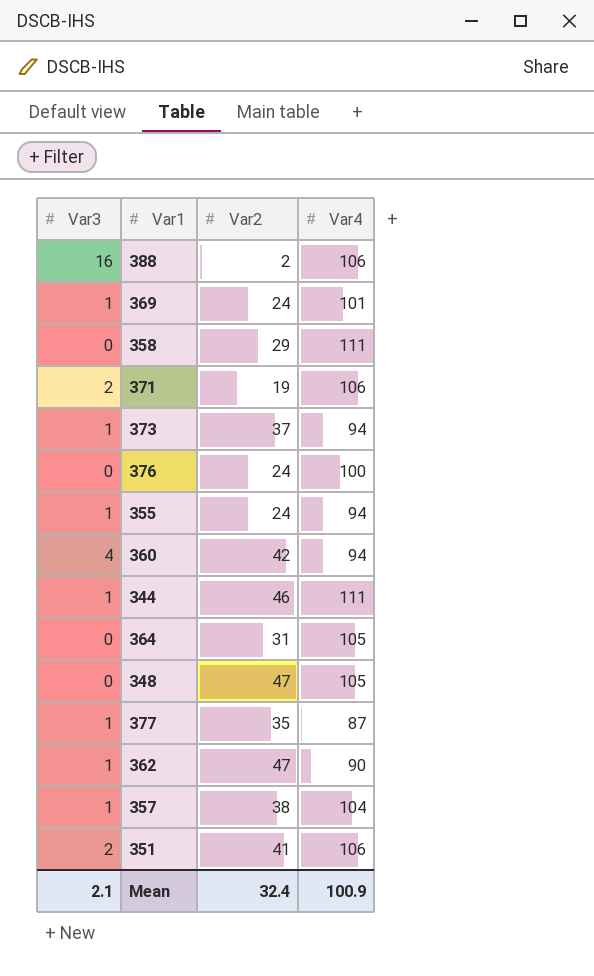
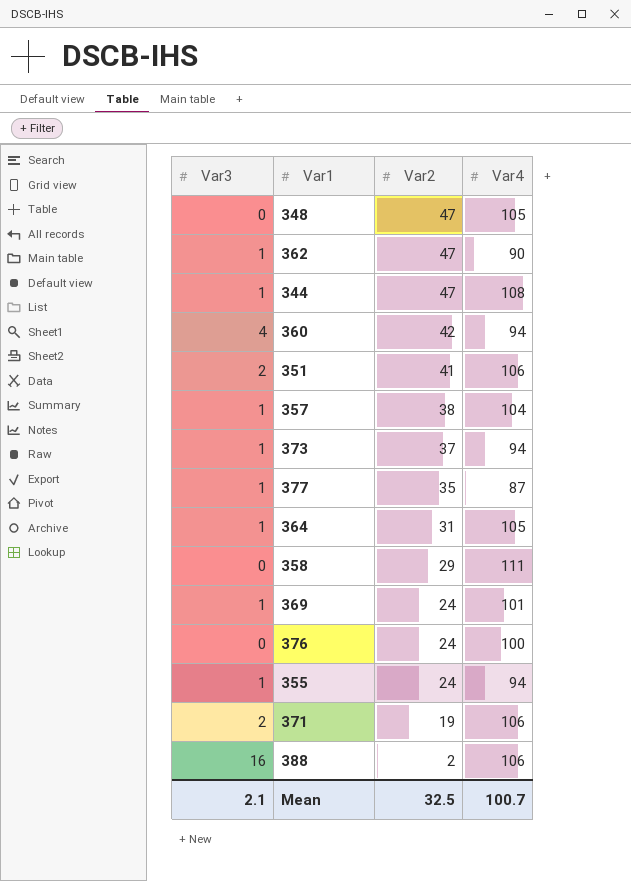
row order: none -> Var2 descending
344 | Var2: 46 -> 47
344 | Var4: 111 -> 108
364 | Var3: 0 -> 1
Mean | Var2: 32.4 -> 32.5
Mean | Var4: 100.9 -> 100.7

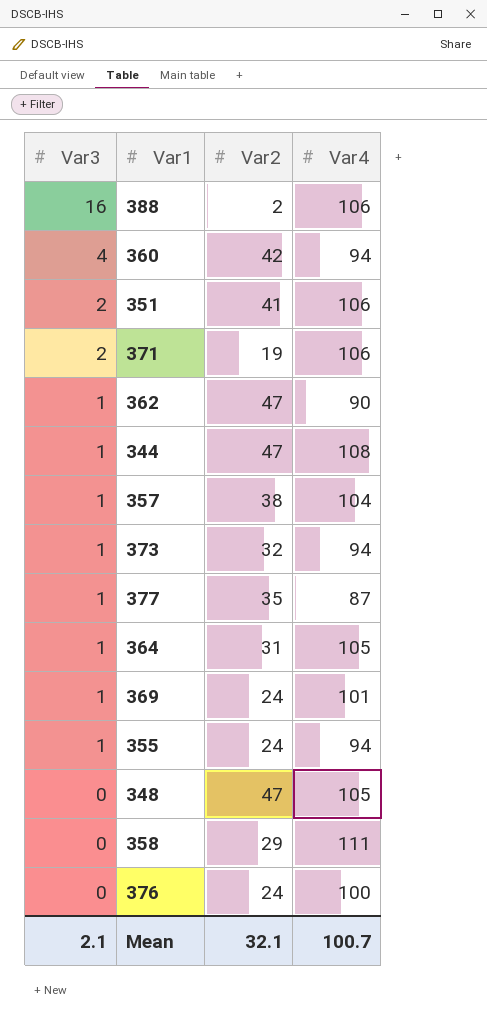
row order: Var2 descending -> Var3 descending
373 | Var2: 37 -> 32
Mean | Var2: 32.5 -> 32.1

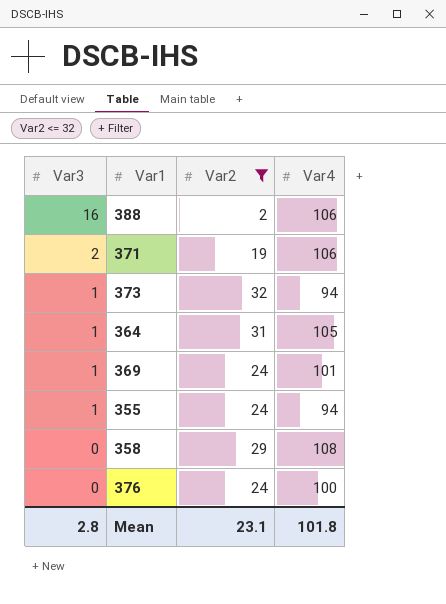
filter: none -> Var2 <= 32
358 | Var4: 111 -> 108
Mean | Var3: 2.1 -> 2.8
Mean | Var2: 32.1 -> 23.1
Mean | Var4: 100.7 -> 101.8

